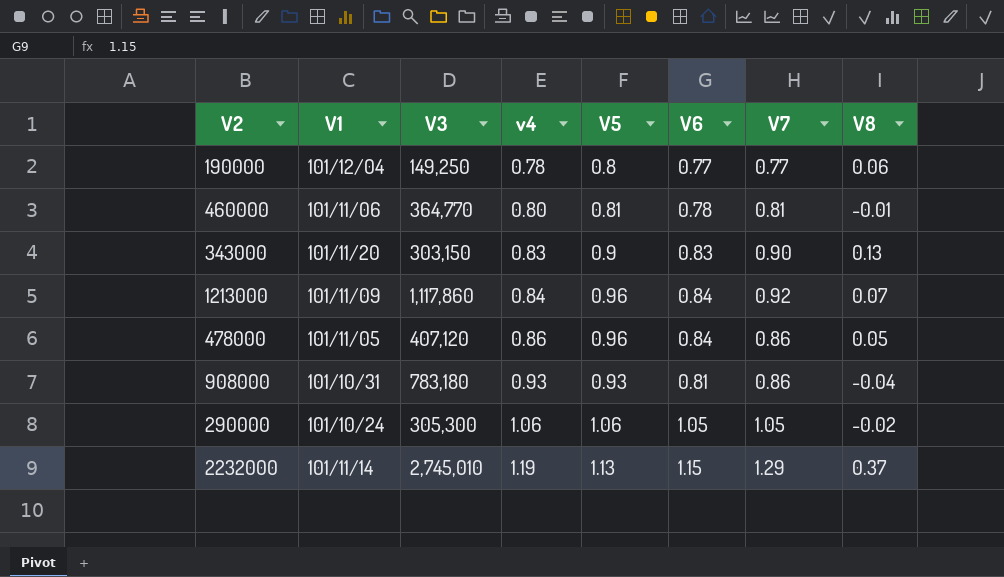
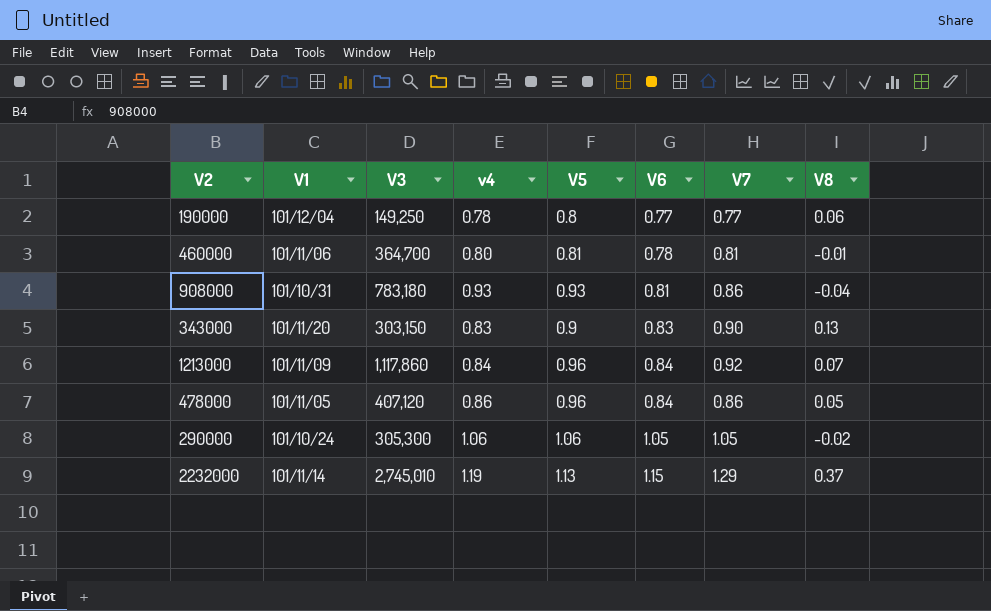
row order: v4 ascending -> V6 ascending
460000 | V3: 364,770 -> 364,700

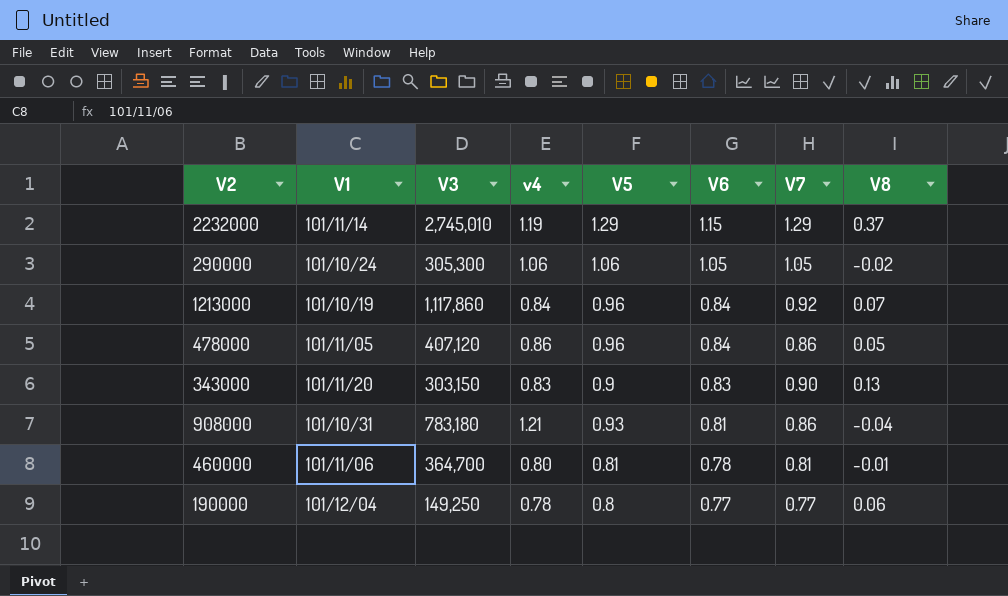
row order: V6 ascending -> V6 descending
2232000 | V5: 1.13 -> 1.29
1213000 | V1: 101/11/09 -> 101/10/19
908000 | v4: 0.93 -> 1.21

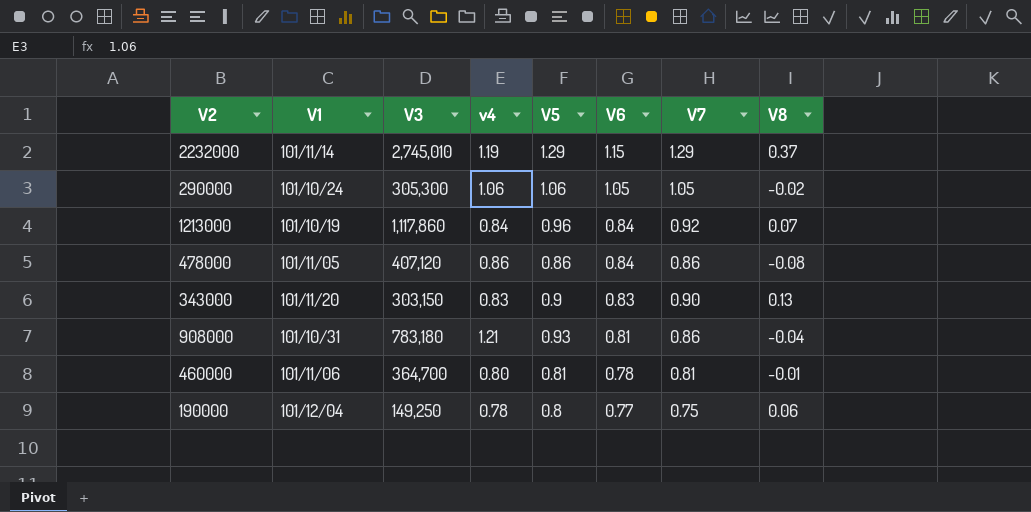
478000 | V5: 0.96 -> 0.86
478000 | V8: 0.05 -> -0.08
190000 | V7: 0.77 -> 0.75

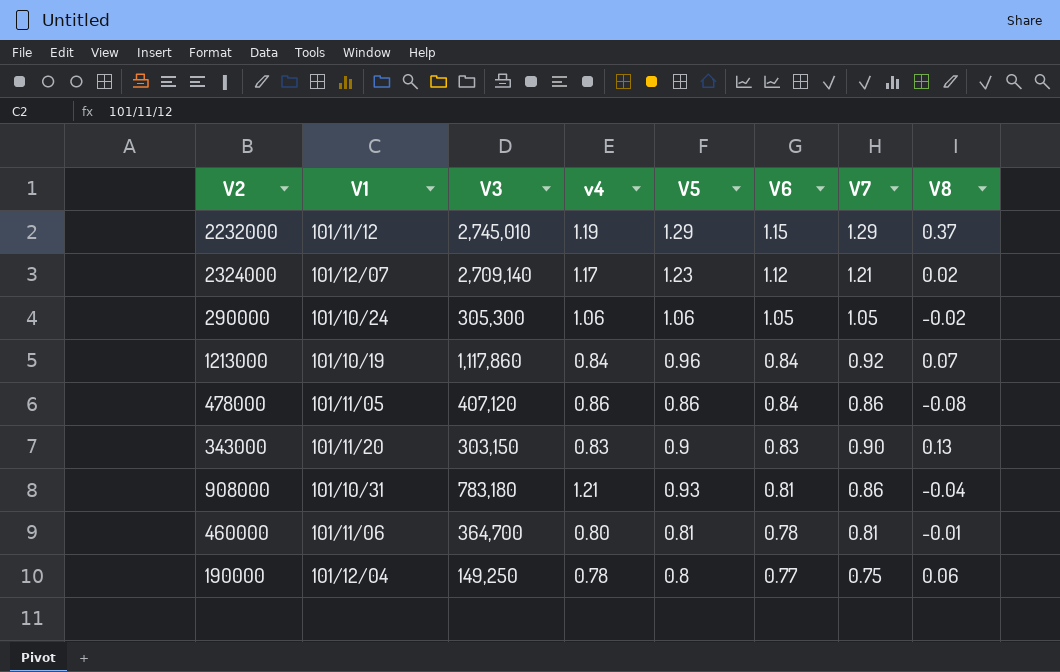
2232000 | V1: 101/11/14 -> 101/11/12
row 2324000: none -> 101/12/07 | 2,709,140 | 1.17 | 1.23 | 1.12 | 1.21 | 0.02

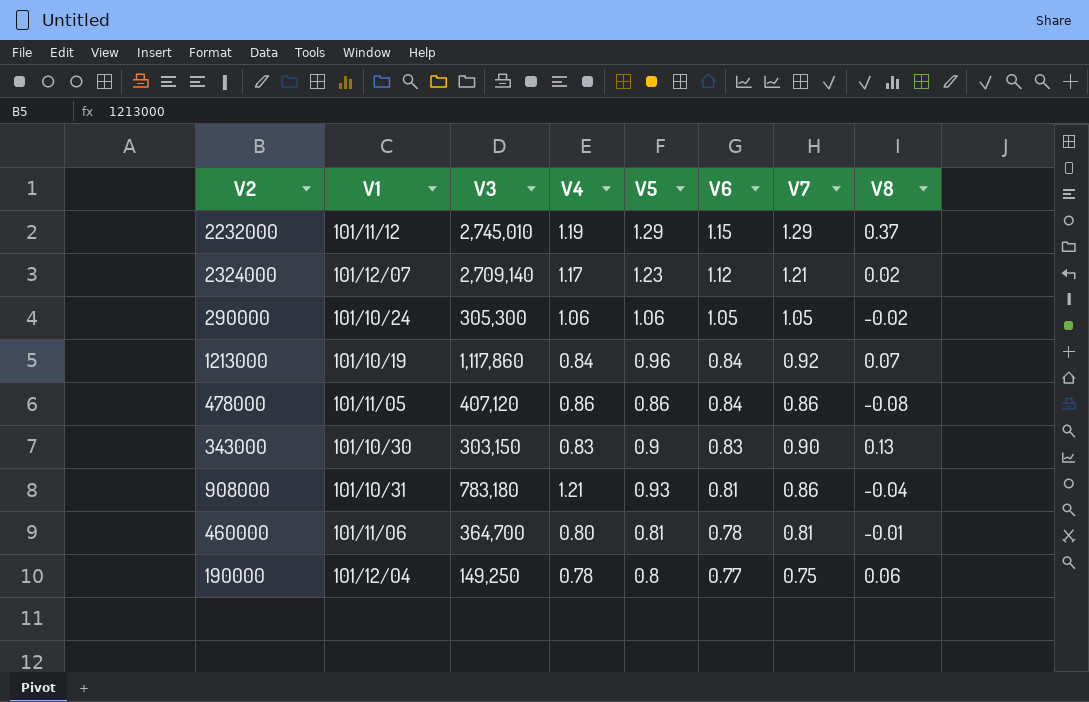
column name: v4 -> V4
343000 | V1: 101/11/20 -> 101/10/30

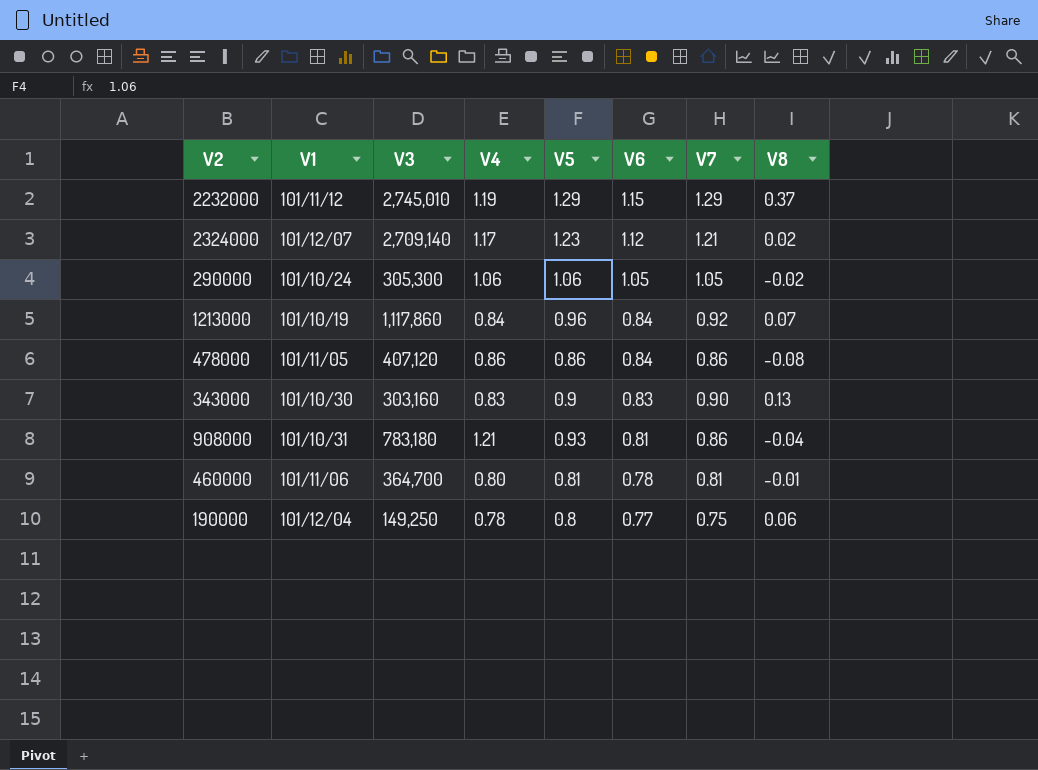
343000 | V3: 303,150 -> 303,160

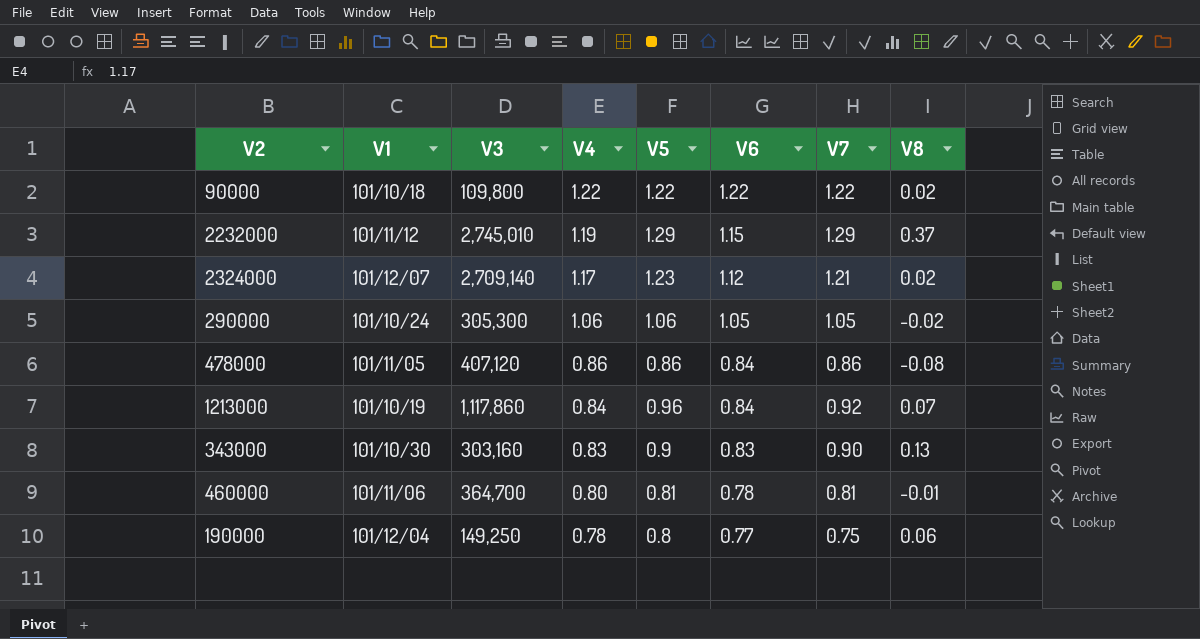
row order: V6 descending -> V4 descending
row 908000: 101/10/31 | 783,180 | 1.21 | 0.93 | 0.81 | 0.86 | -0.04 -> none
row 90000: none -> 101/10/18 | 109,800 | 1.22 | 1.22 | 1.22 | 1.22 | 0.02

